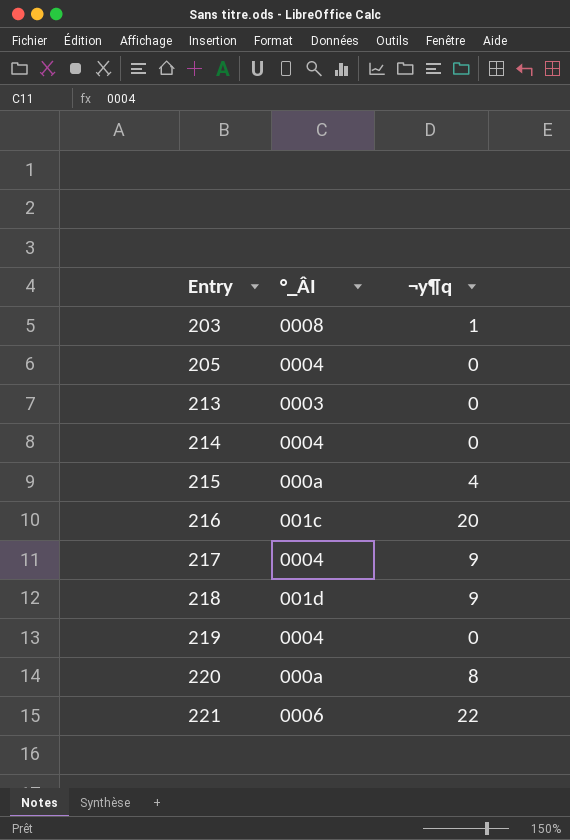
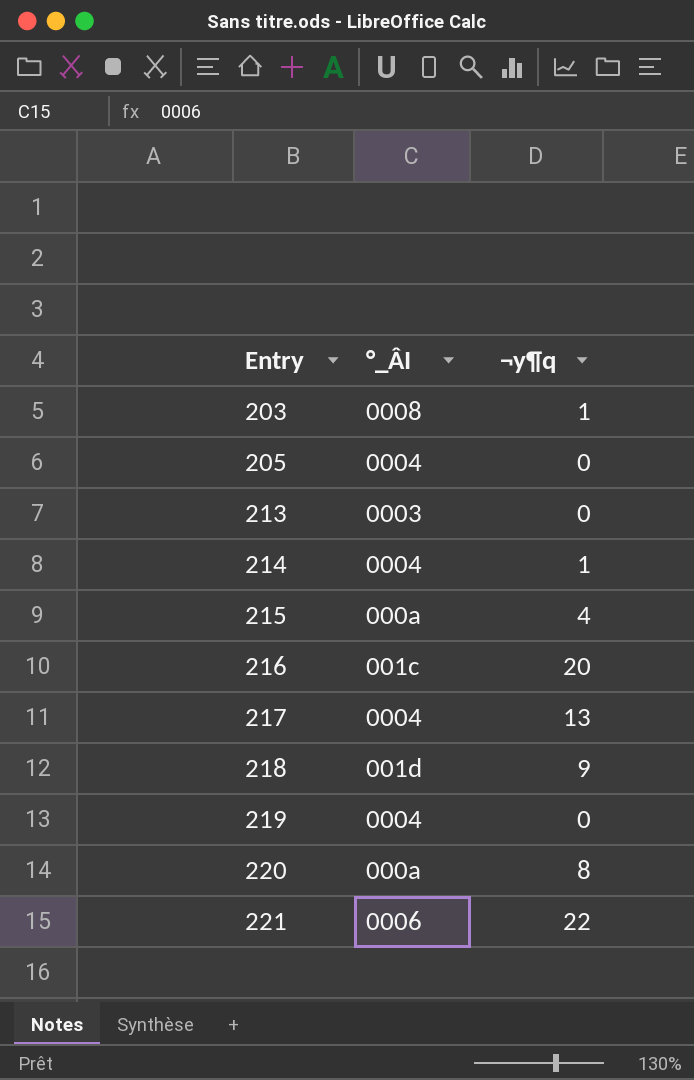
214 | ¬y¶q: 0 -> 1
217 | ¬y¶q: 9 -> 13

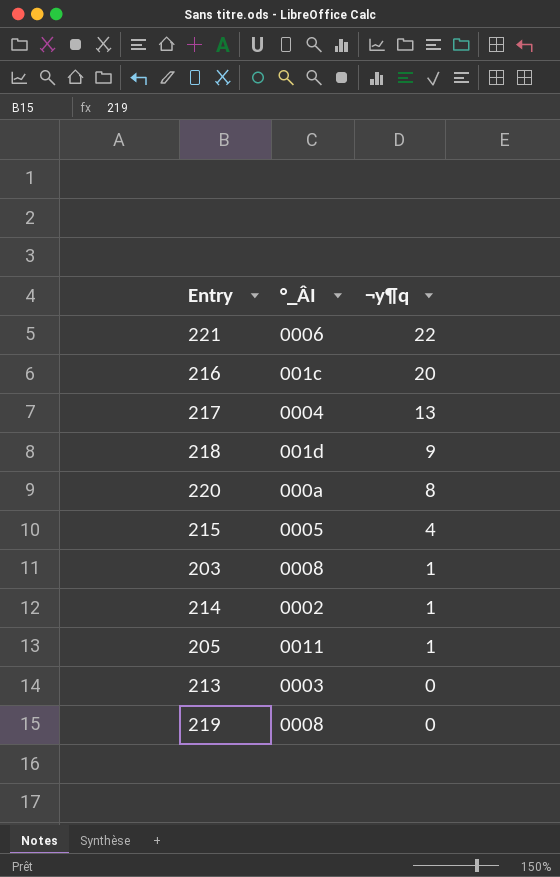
row order: Entry ascending -> ¬y¶q descending
215 | °_ÂI: 000a -> 0005
214 | °_ÂI: 0004 -> 0002
205 | °_ÂI: 0004 -> 0011
205 | ¬y¶q: 0 -> 1
219 | °_ÂI: 0004 -> 0008

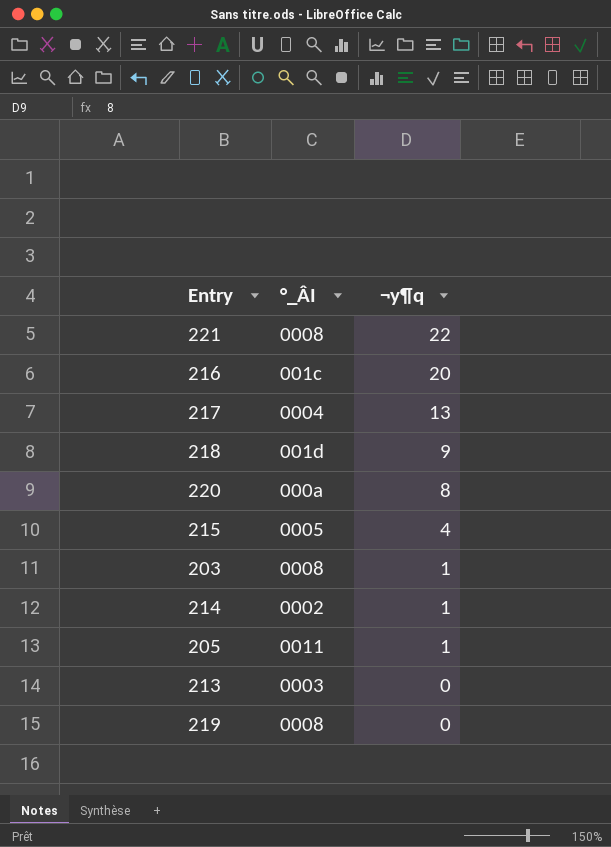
221 | °_ÂI: 0006 -> 0008

